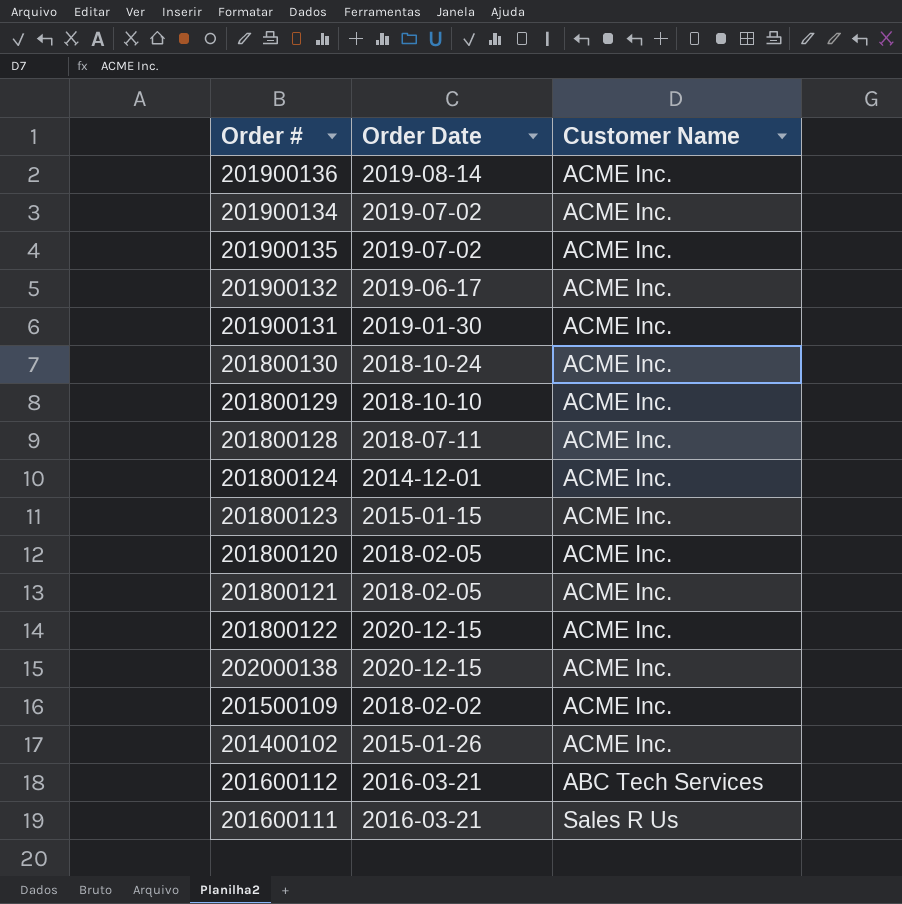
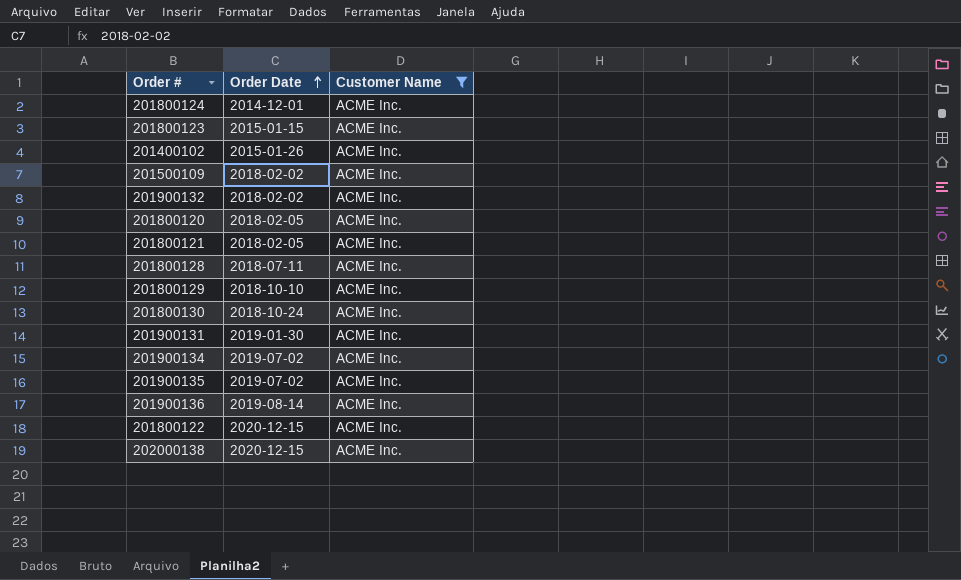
filter: none -> Customer Name = ACME Inc.
row order: none -> Order Date ascending
201900132 | Order Date: 2019-06-17 -> 2018-02-02

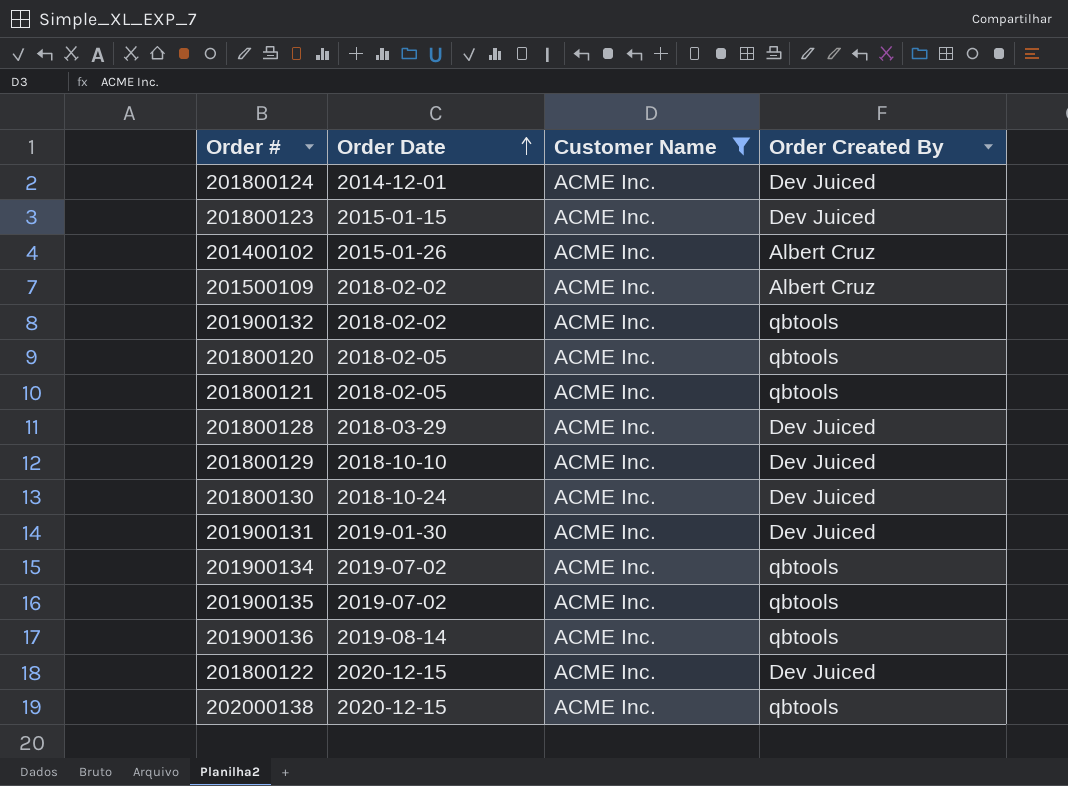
column Order Created By | position: none -> 4
201800128 | Order Date: 2018-07-11 -> 2018-03-29

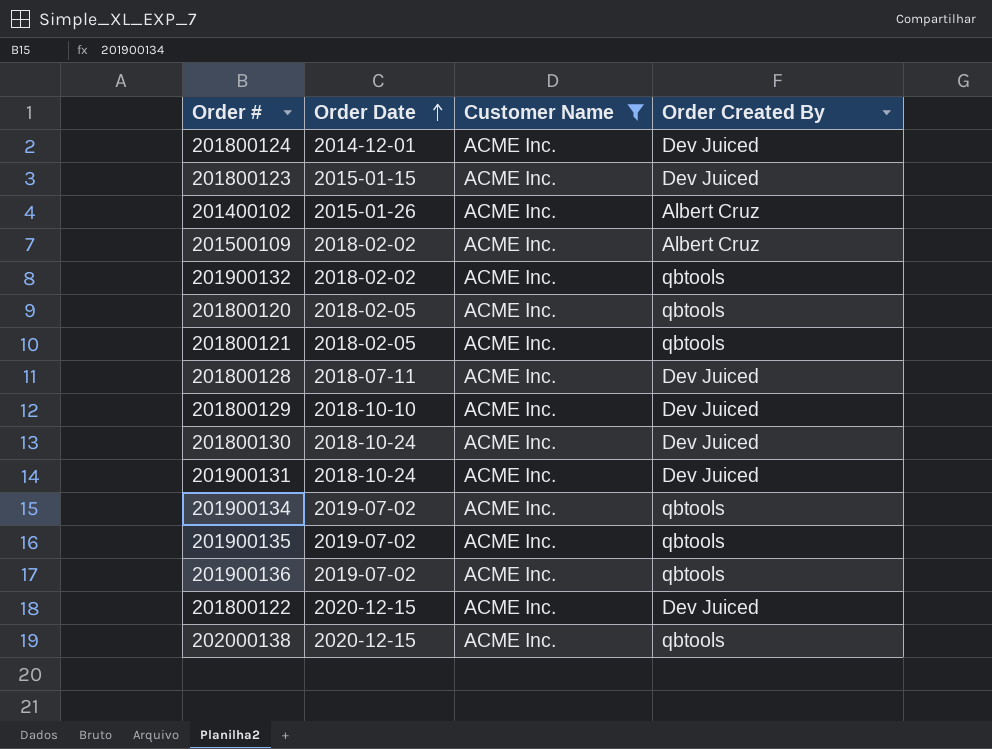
201800128 | Order Date: 2018-03-29 -> 2018-07-11
201900131 | Order Date: 2019-01-30 -> 2018-10-24
201900136 | Order Date: 2019-08-14 -> 2019-07-02

